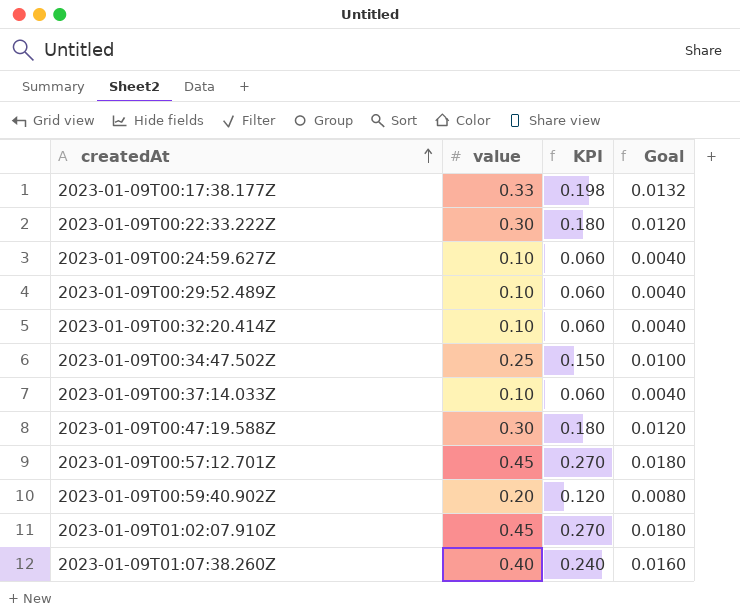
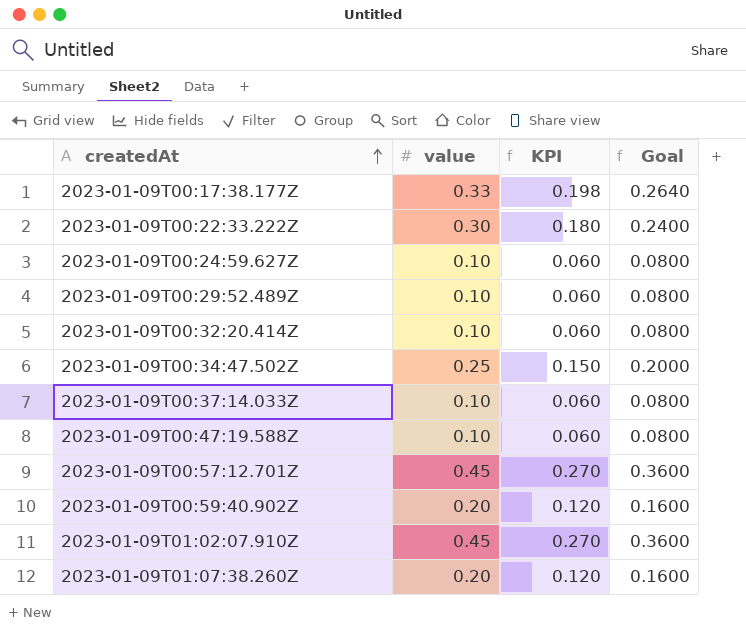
column Goal | formula: [value] * 0.04 -> [value] * 0.8
2023-01-09T00:47:19.588Z | value: 0.30 -> 0.10
2023-01-09T00:47:19.588Z | KPI: 0.180 -> 0.060
2023-01-09T01:07:38.260Z | value: 0.40 -> 0.20
2023-01-09T01:07:38.260Z | KPI: 0.240 -> 0.120

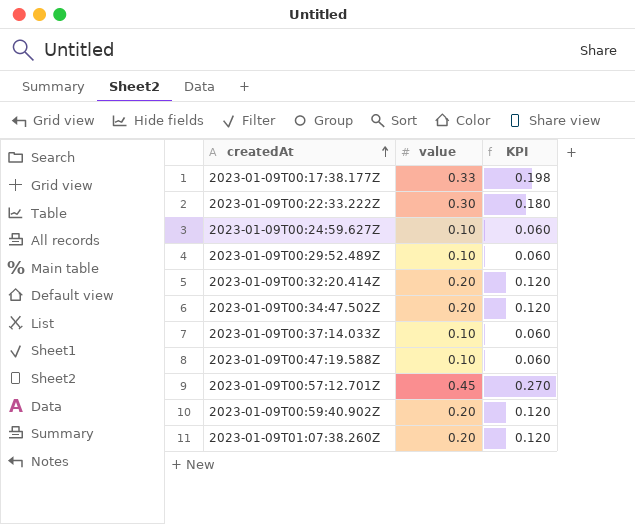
column Goal | formula: [value] * 0.8 -> none
row 2023-01-09T01:02:07.910Z: 0.45 | 0.270 | 0.3600 -> none
2023-01-09T00:32:20.414Z | value: 0.10 -> 0.20
2023-01-09T00:32:20.414Z | KPI: 0.060 -> 0.120
2023-01-09T00:34:47.502Z | value: 0.25 -> 0.20
2023-01-09T00:34:47.502Z | KPI: 0.150 -> 0.120

